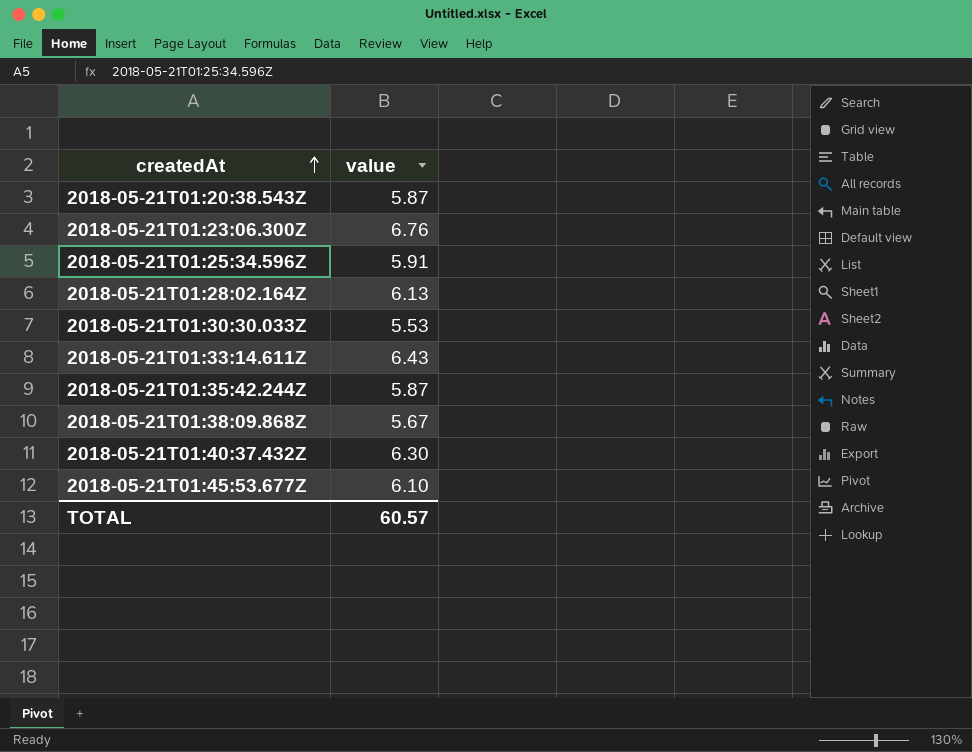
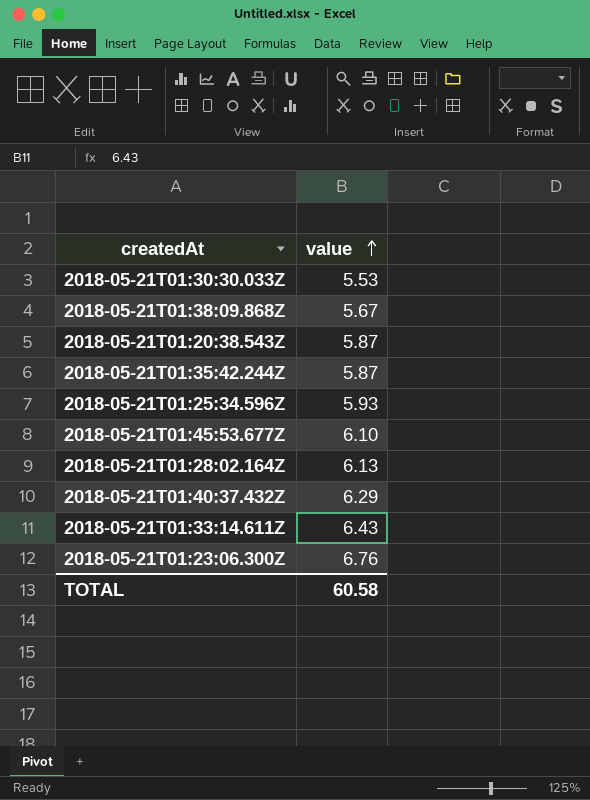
row order: createdAt ascending -> value ascending
2018-05-21T01:25:34.596Z | value: 5.91 -> 5.93
2018-05-21T01:40:37.432Z | value: 6.30 -> 6.29
TOTAL | value: 60.57 -> 60.58

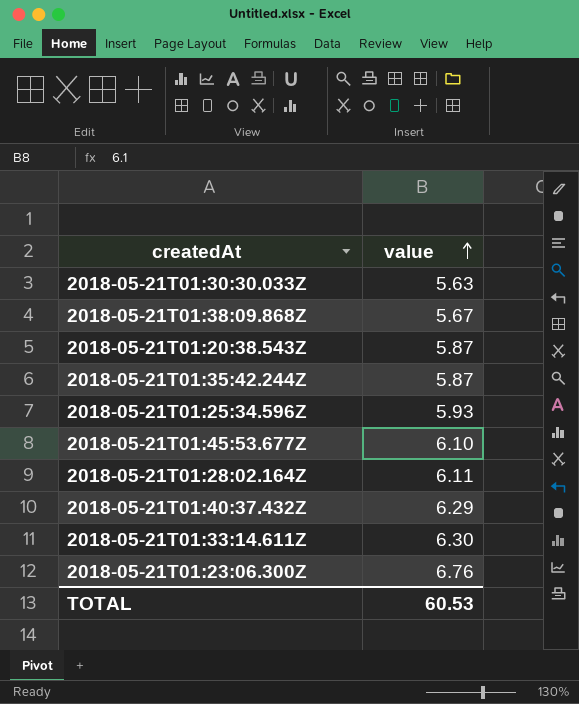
2018-05-21T01:30:30.033Z | value: 5.53 -> 5.63
2018-05-21T01:28:02.164Z | value: 6.13 -> 6.11
2018-05-21T01:33:14.611Z | value: 6.43 -> 6.30
TOTAL | value: 60.58 -> 60.53

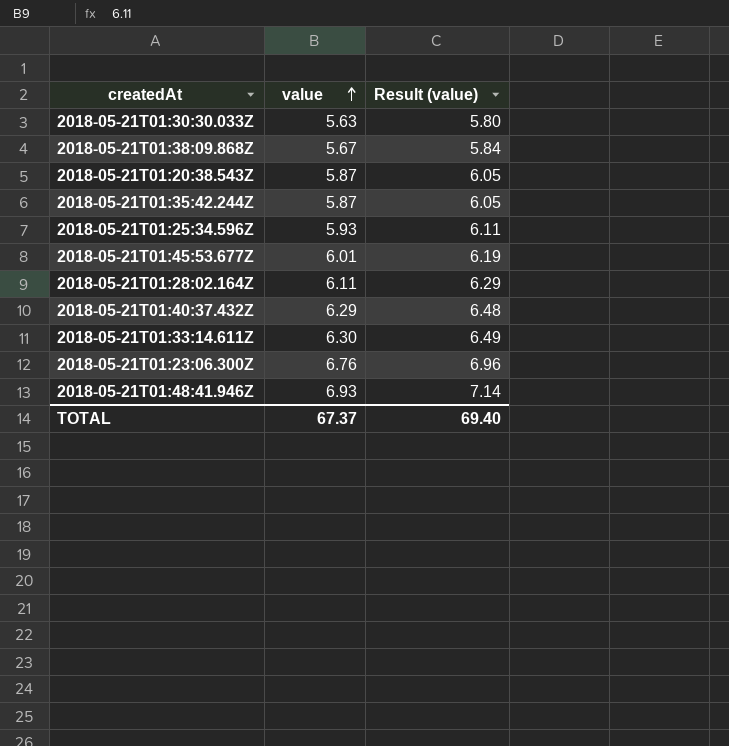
column Result (value) | formula: none -> [value] * 1.03
2018-05-21T01:45:53.677Z | value: 6.10 -> 6.01
row 2018-05-21T01:48:41.946Z: none -> 6.93 | 7.14
TOTAL | value: 60.53 -> 67.37

